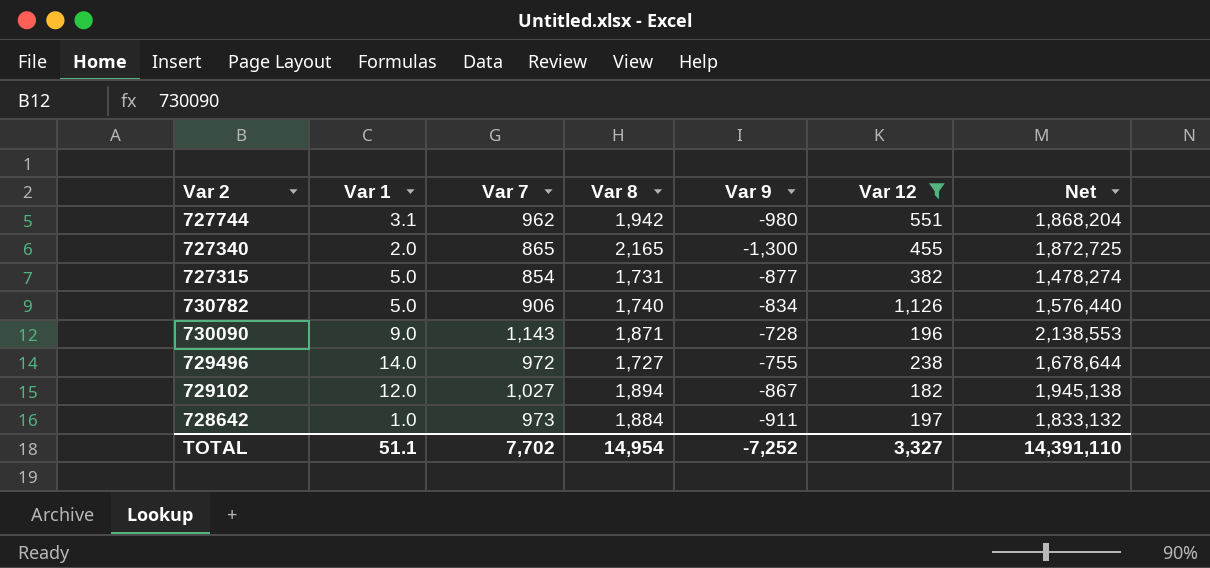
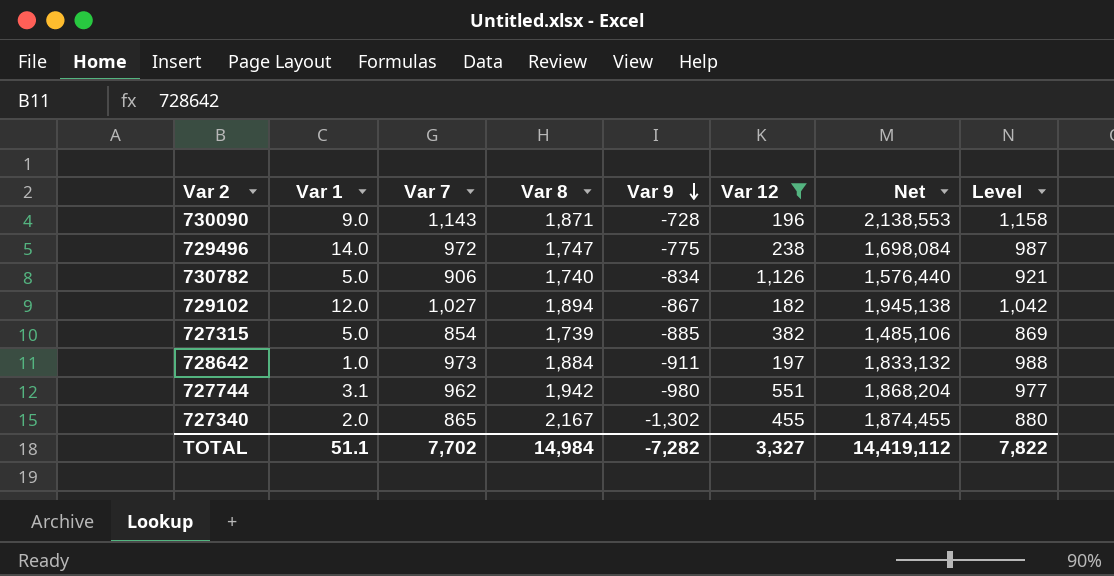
row order: none -> Var 9 descending
column Level | formula: none -> [Var 7] + 15
729496 | Var 8: 1,727 -> 1,747
729496 | Var 9: -755 -> -775
729496 | Net: 1,678,644 -> 1,698,084
727315 | Var 8: 1,731 -> 1,739
727315 | Var 9: -877 -> -885
727315 | Net: 1,478,274 -> 1,485,106
727340 | Var 8: 2,165 -> 2,167
727340 | Var 9: -1,300 -> -1,302
727340 | Net: 1,872,725 -> 1,874,455
TOTAL | Var 8: 14,954 -> 14,984
TOTAL | Var 9: -7,252 -> -7,282
TOTAL | Net: 14,391,110 -> 14,419,112

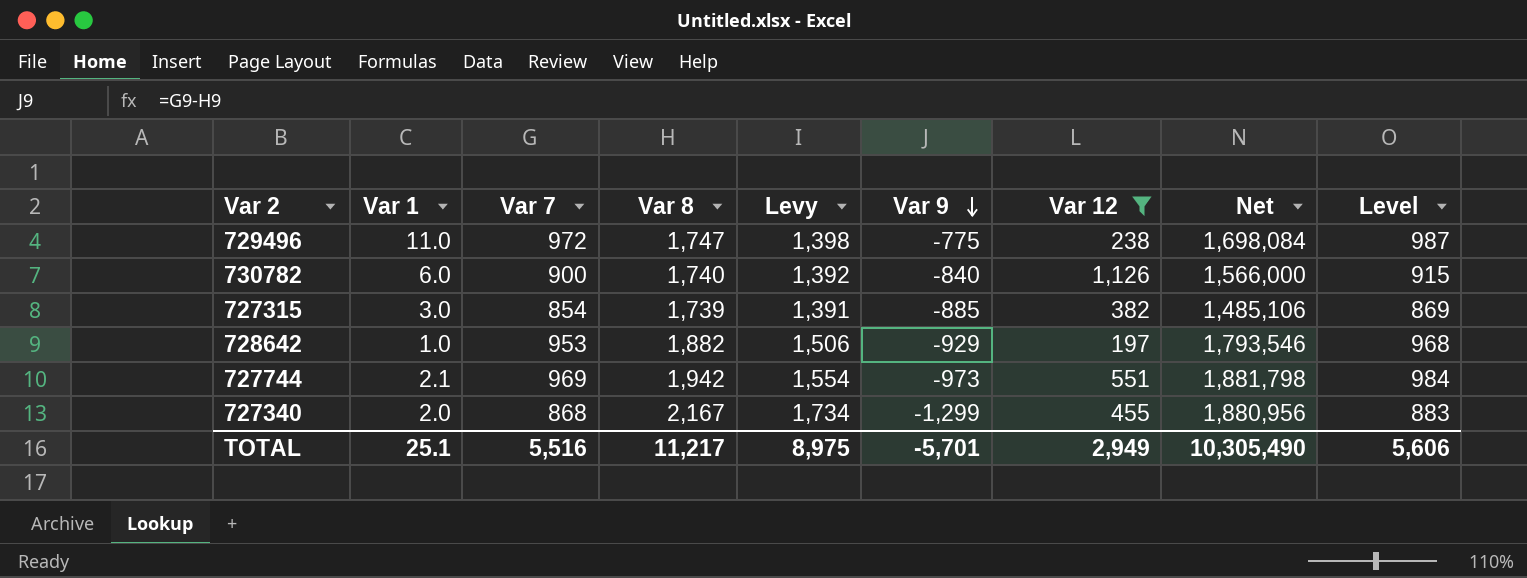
column Levy | formula: none -> [Var 8] * 0.8
row 730090: 9.0 | 1,143 | 1,871 | -728 | 196 | 2,138,553 | 1,158 -> none
row 729102: 12.0 | 1,027 | 1,894 | -867 | 182 | 1,945,138 | 1,042 -> none
729496 | Var 1: 14.0 -> 11.0
730782 | Var 1: 5.0 -> 6.0
730782 | Var 7: 906 -> 900
730782 | Var 9: -834 -> -840
730782 | Net: 1,576,440 -> 1,566,000
730782 | Level: 921 -> 915
727315 | Var 1: 5.0 -> 3.0
728642 | Var 7: 973 -> 953
728642 | Var 8: 1,884 -> 1,882
728642 | Var 9: -911 -> -929
728642 | Net: 1,833,132 -> 1,793,546
728642 | Level: 988 -> 968
727744 | Var 1: 3.1 -> 2.1
727744 | Var 7: 962 -> 969
727744 | Var 9: -980 -> -973
727744 | Net: 1,868,204 -> 1,881,798
727744 | Level: 977 -> 984
727340 | Var 7: 865 -> 868
727340 | Var 9: -1,302 -> -1,299
727340 | Net: 1,874,455 -> 1,880,956
727340 | Level: 880 -> 883
TOTAL | Var 1: 51.1 -> 25.1
TOTAL | Var 7: 7,702 -> 5,516
TOTAL | Var 8: 14,984 -> 11,217
TOTAL | Var 9: -7,282 -> -5,701
TOTAL | Var 12: 3,327 -> 2,949
TOTAL | Net: 14,419,112 -> 10,305,490
TOTAL | Level: 7,822 -> 5,606

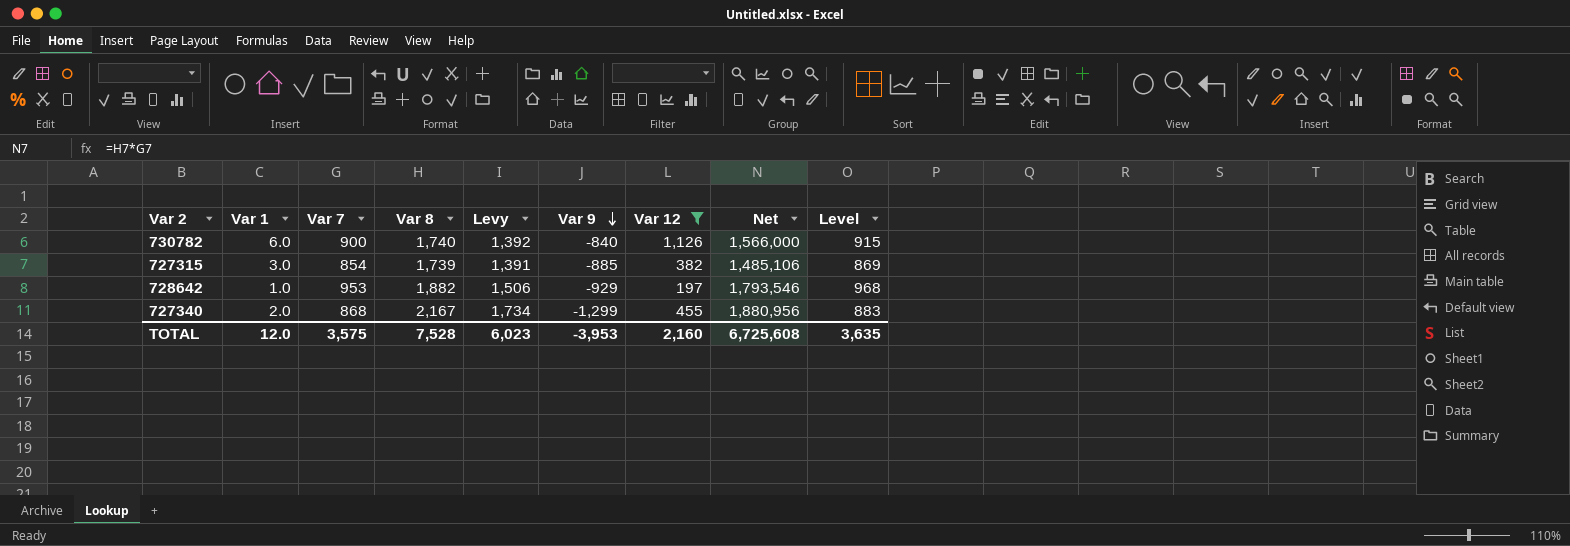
row 729496: 11.0 | 972 | 1,747 | 1,398 | -775 | 238 | 1,698,084 | 987 -> none
row 727744: 2.1 | 969 | 1,942 | 1,554 | -973 | 551 | 1,881,798 | 984 -> none
TOTAL | Var 1: 25.1 -> 12.0
TOTAL | Var 7: 5,516 -> 3,575
TOTAL | Var 8: 11,217 -> 7,528
TOTAL | Levy: 8,975 -> 6,023
TOTAL | Var 9: -5,701 -> -3,953
TOTAL | Var 12: 2,949 -> 2,160
TOTAL | Net: 10,305,490 -> 6,725,608
TOTAL | Level: 5,606 -> 3,635

